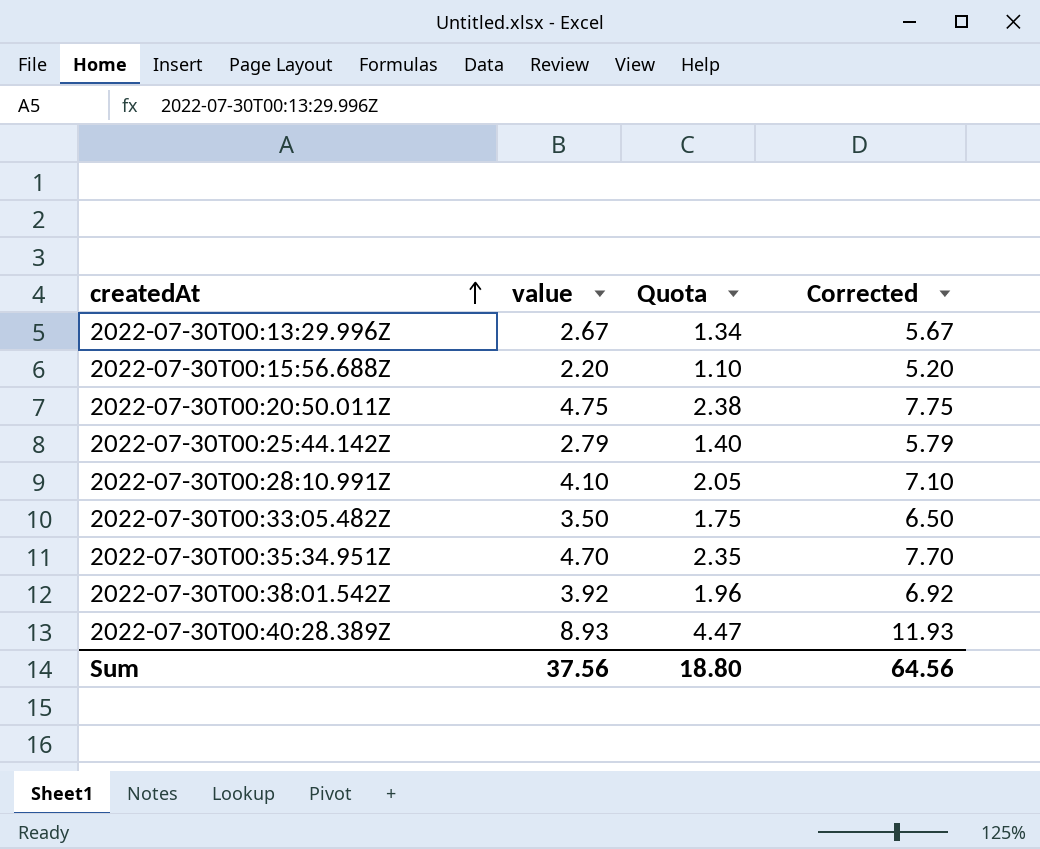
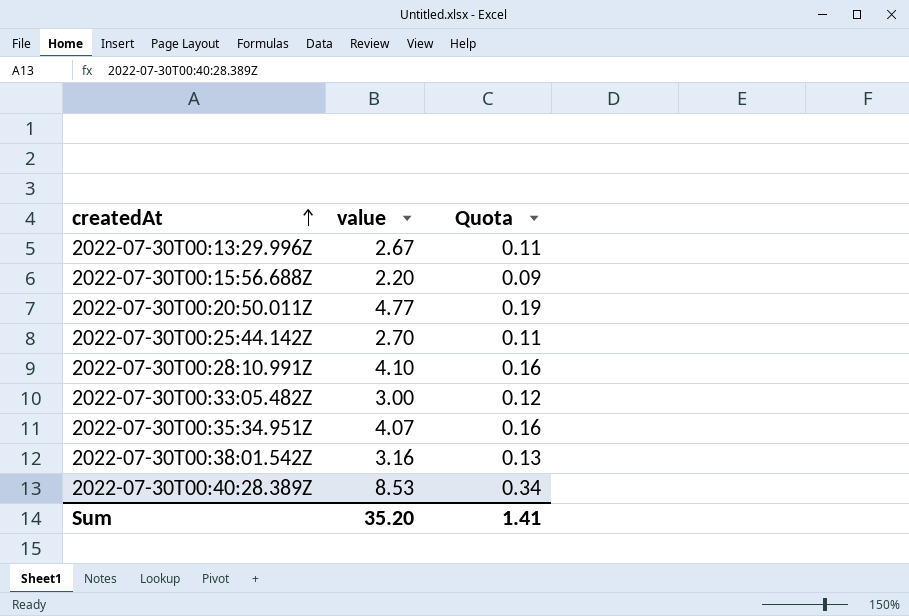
column Corrected | formula: [value] + 3 -> none
column Quota | formula: [value] * 0.5 -> [value] * 0.04
2022-07-30T00:20:50.011Z | value: 4.75 -> 4.77
2022-07-30T00:25:44.142Z | value: 2.79 -> 2.70
2022-07-30T00:33:05.482Z | value: 3.50 -> 3.00
2022-07-30T00:35:34.951Z | value: 4.70 -> 4.07
2022-07-30T00:38:01.542Z | value: 3.92 -> 3.16
2022-07-30T00:40:28.389Z | value: 8.93 -> 8.53
Sum | value: 37.56 -> 35.20
Sum | Quota: 18.80 -> 1.41

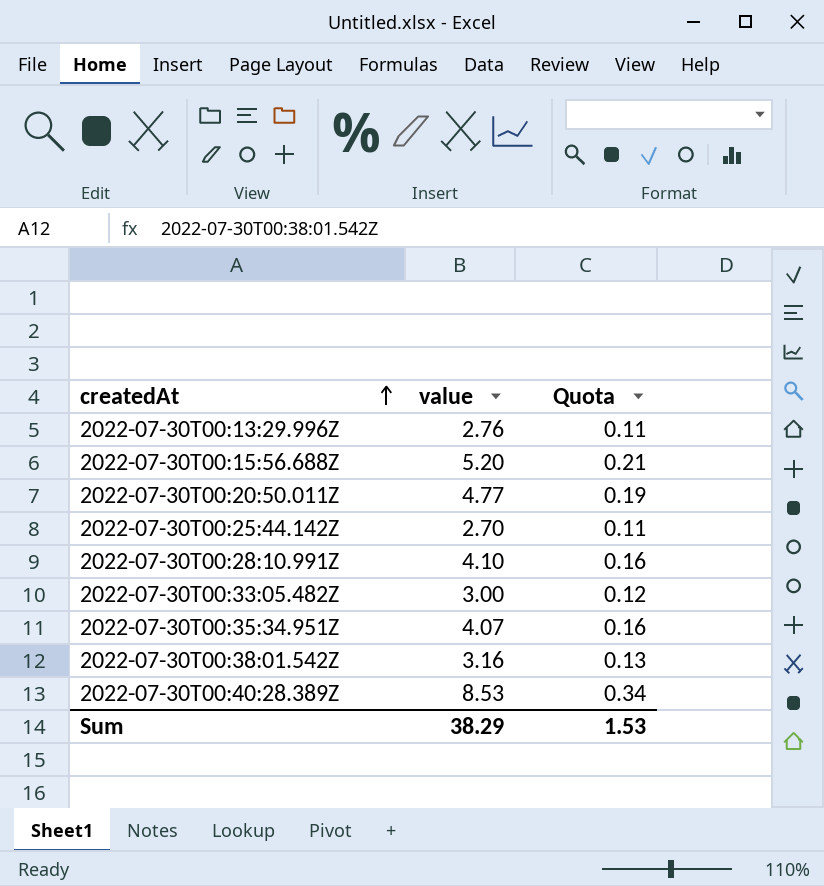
2022-07-30T00:13:29.996Z | value: 2.67 -> 2.76
2022-07-30T00:15:56.688Z | value: 2.20 -> 5.20
2022-07-30T00:15:56.688Z | Quota: 0.09 -> 0.21
Sum | value: 35.20 -> 38.29
Sum | Quota: 1.41 -> 1.53

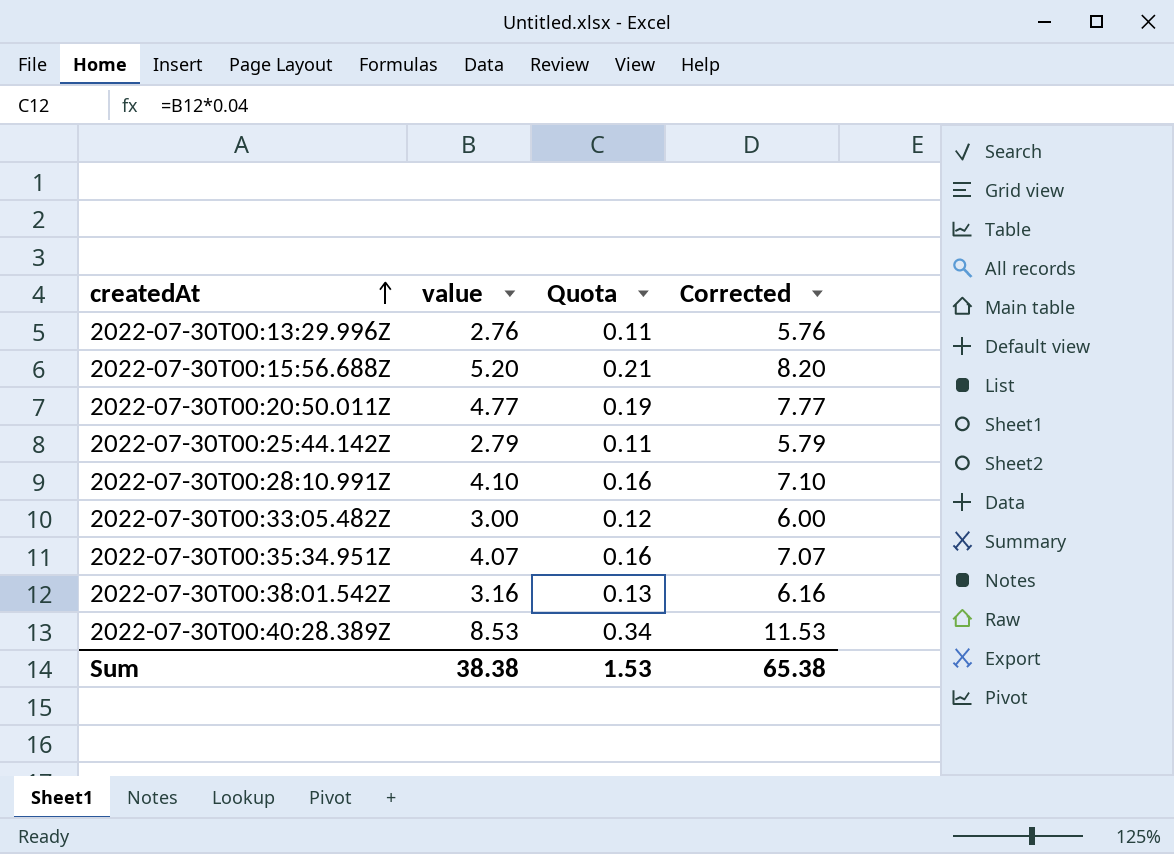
column Corrected | formula: none -> [value] + 3
2022-07-30T00:25:44.142Z | value: 2.70 -> 2.79
Sum | value: 38.29 -> 38.38

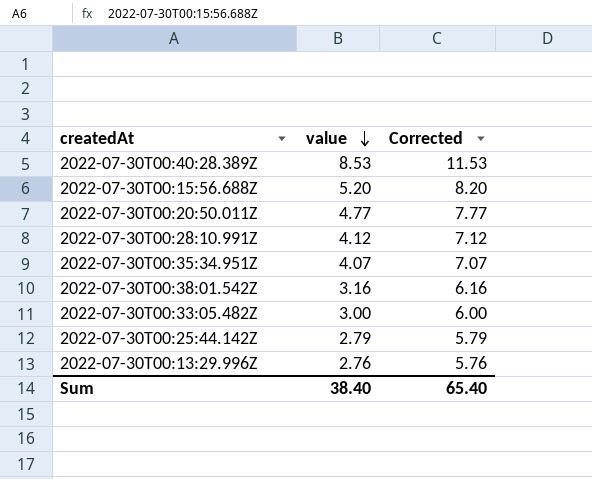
row order: createdAt ascending -> value descending
column Quota | formula: [value] * 0.04 -> none
2022-07-30T00:28:10.991Z | value: 4.10 -> 4.12
2022-07-30T00:28:10.991Z | Corrected: 7.10 -> 7.12
Sum | value: 38.38 -> 38.40
Sum | Corrected: 65.38 -> 65.40

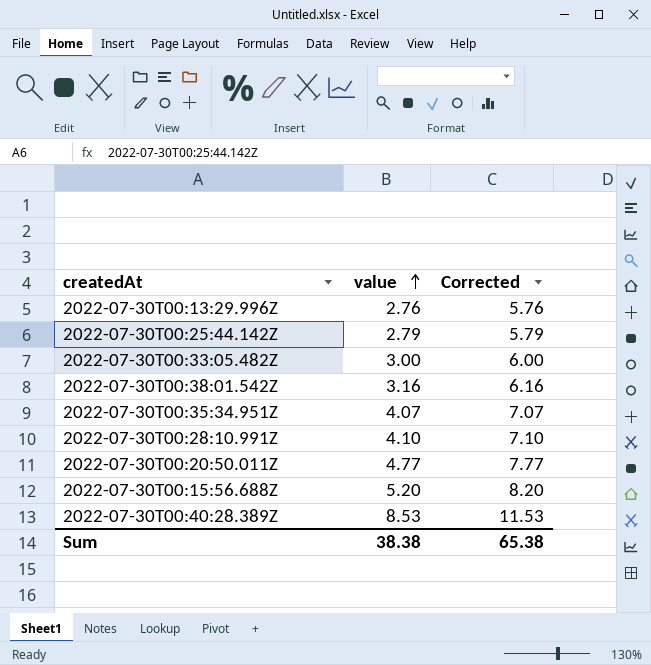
row order: value descending -> value ascending
2022-07-30T00:28:10.991Z | value: 4.12 -> 4.10
2022-07-30T00:28:10.991Z | Corrected: 7.12 -> 7.10
Sum | value: 38.40 -> 38.38
Sum | Corrected: 65.40 -> 65.38

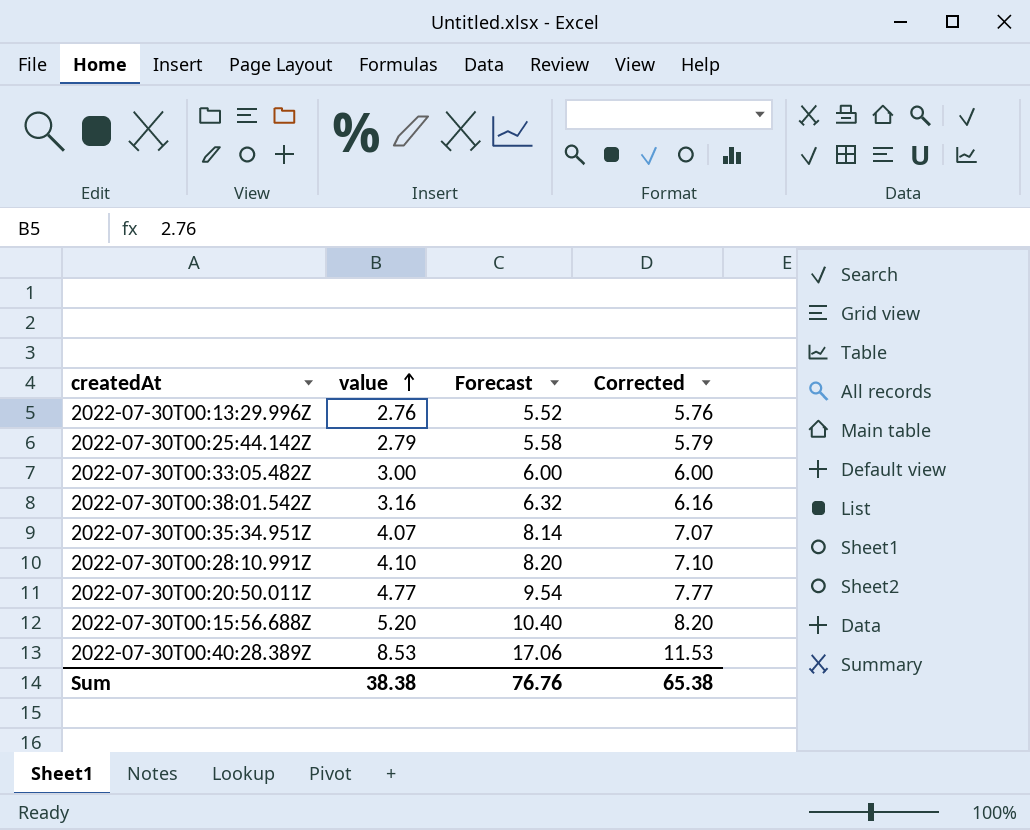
column Forecast | formula: none -> [value] * 2

